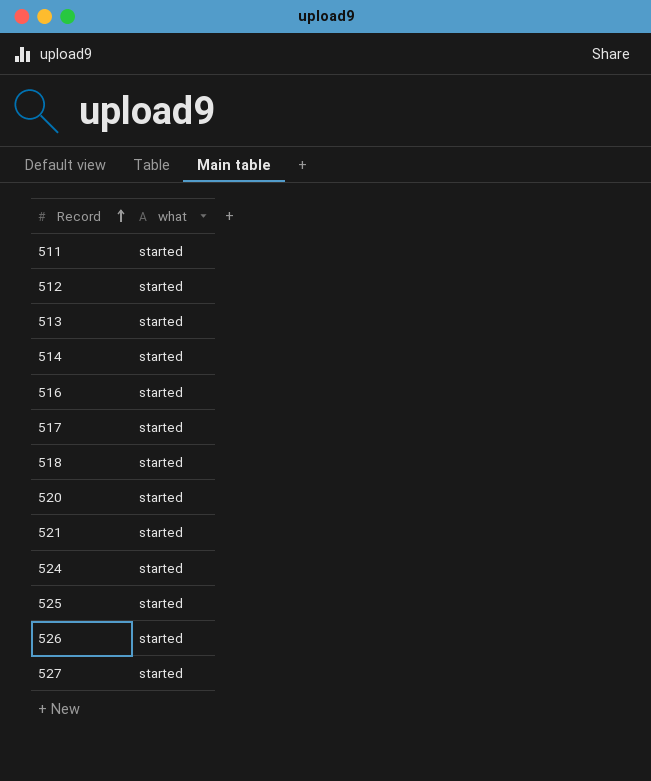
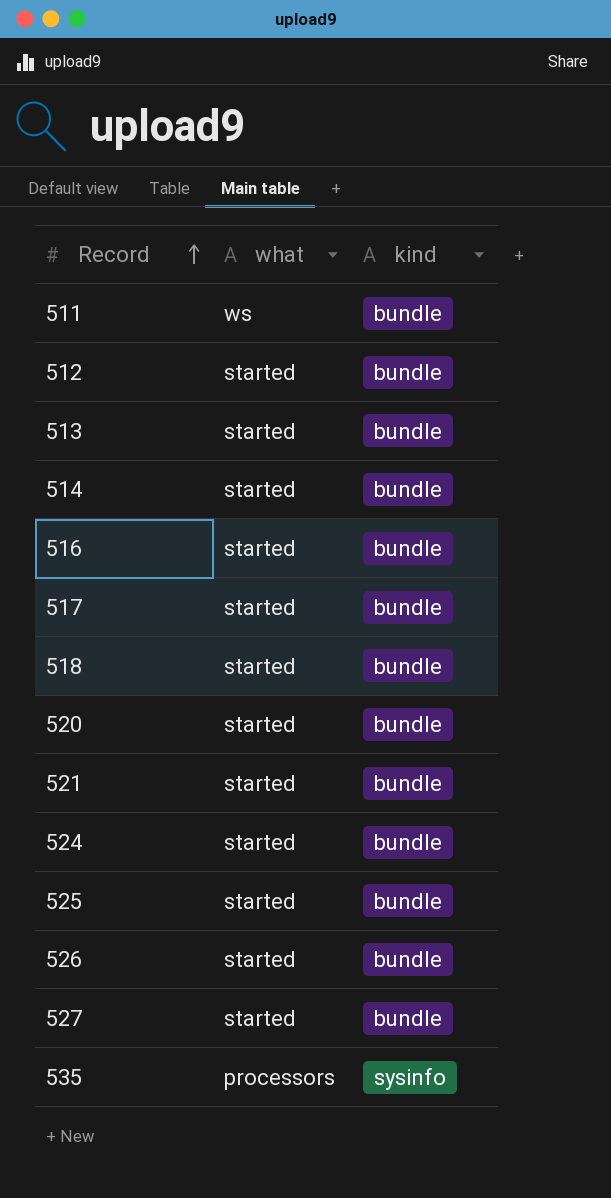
column kind | position: none -> 3
511 | what: started -> ws
row 535: none -> processors | sysinfo

